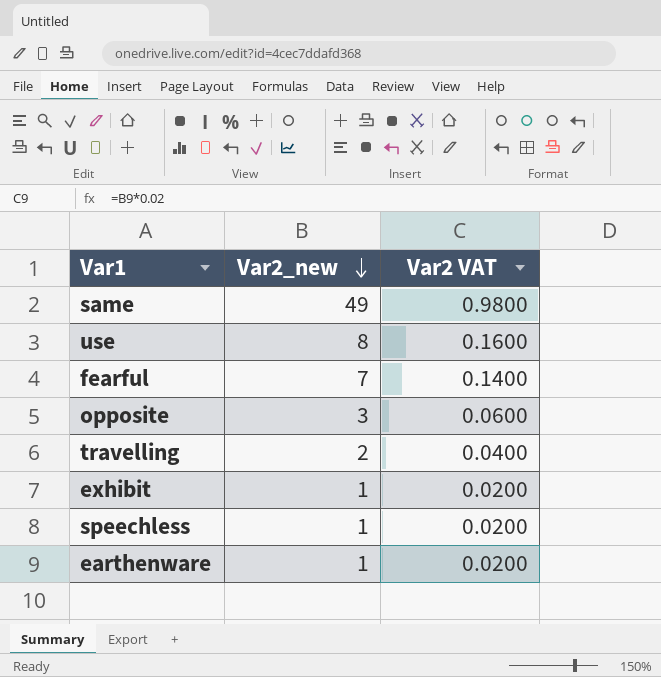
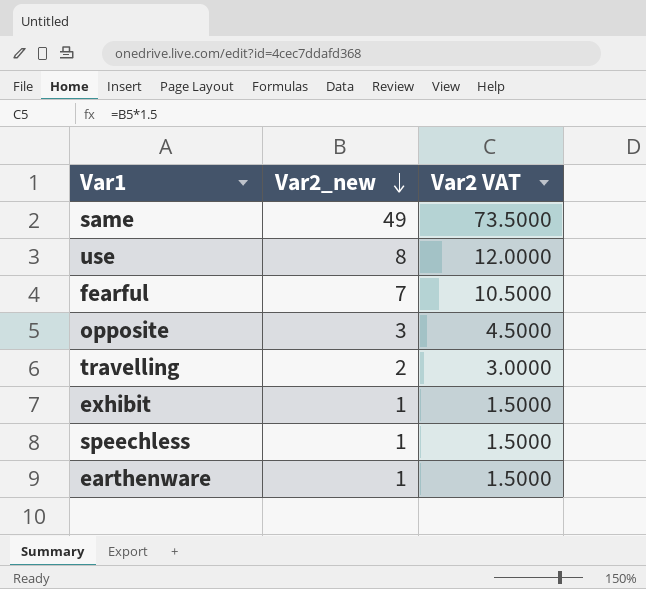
column Var2 VAT | formula: [Var2_new] * 0.02 -> [Var2_new] * 1.5

